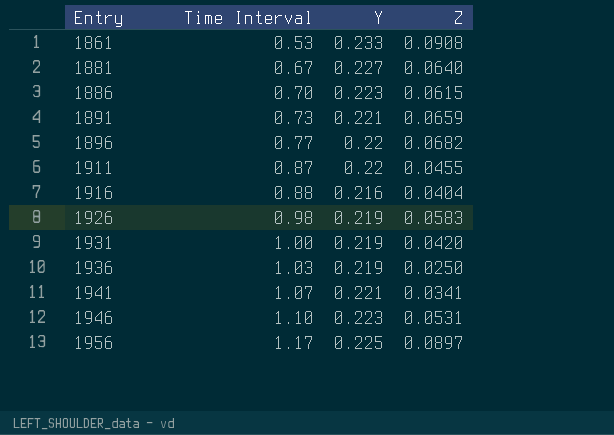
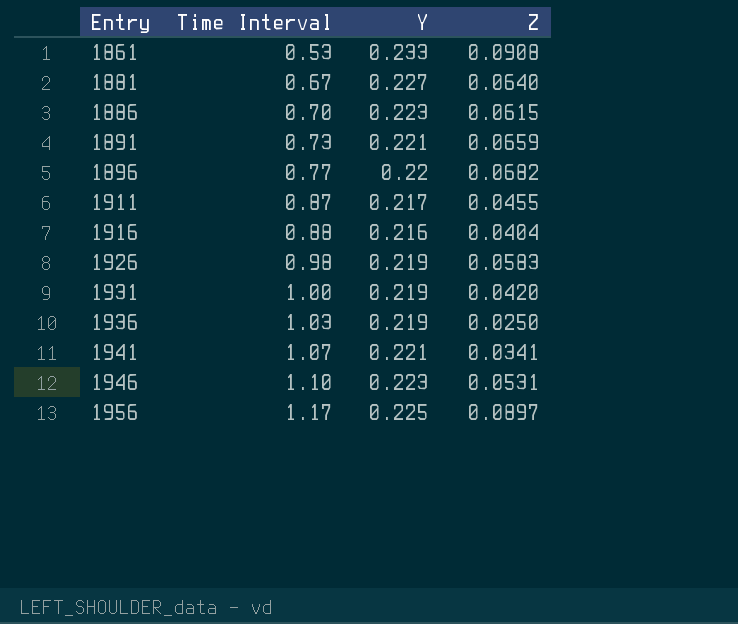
1911 | Y: 0.22 -> 0.217

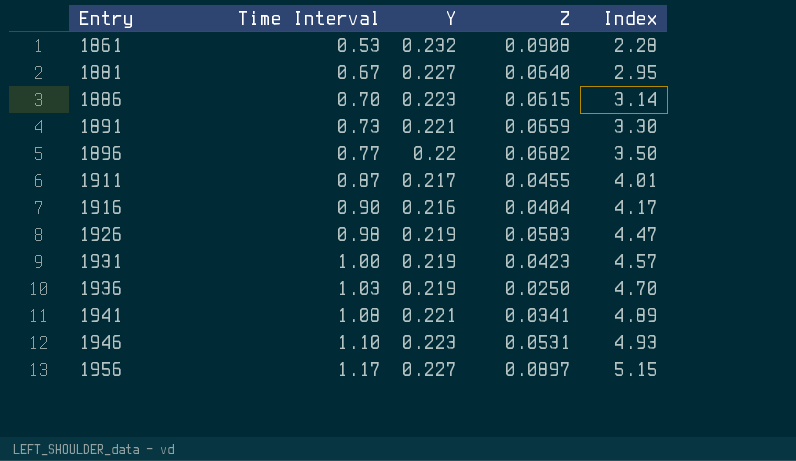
column Index | formula: none -> [Time Interval] / [Y]
1861 | Y: 0.233 -> 0.232
1916 | Time Interval: 0.88 -> 0.90
1931 | Z: 0.0420 -> 0.0423
1941 | Time Interval: 1.07 -> 1.08
1956 | Y: 0.225 -> 0.227

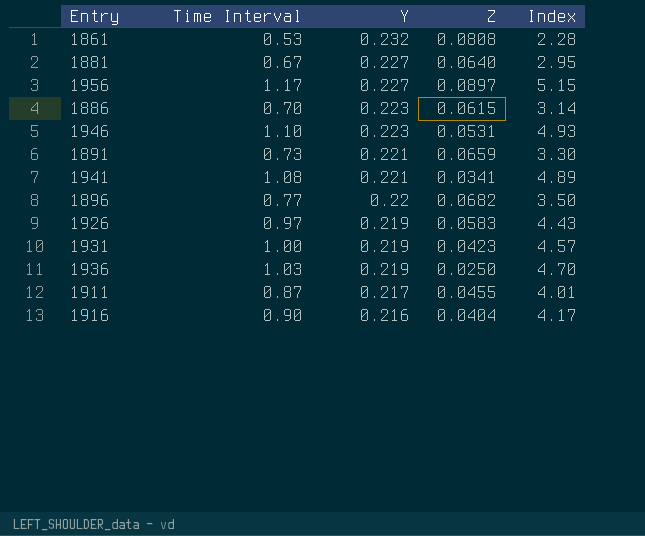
row order: Entry ascending -> Y descending
1861 | Z: 0.0908 -> 0.0808
1926 | Time Interval: 0.98 -> 0.97
1926 | Index: 4.47 -> 4.43

